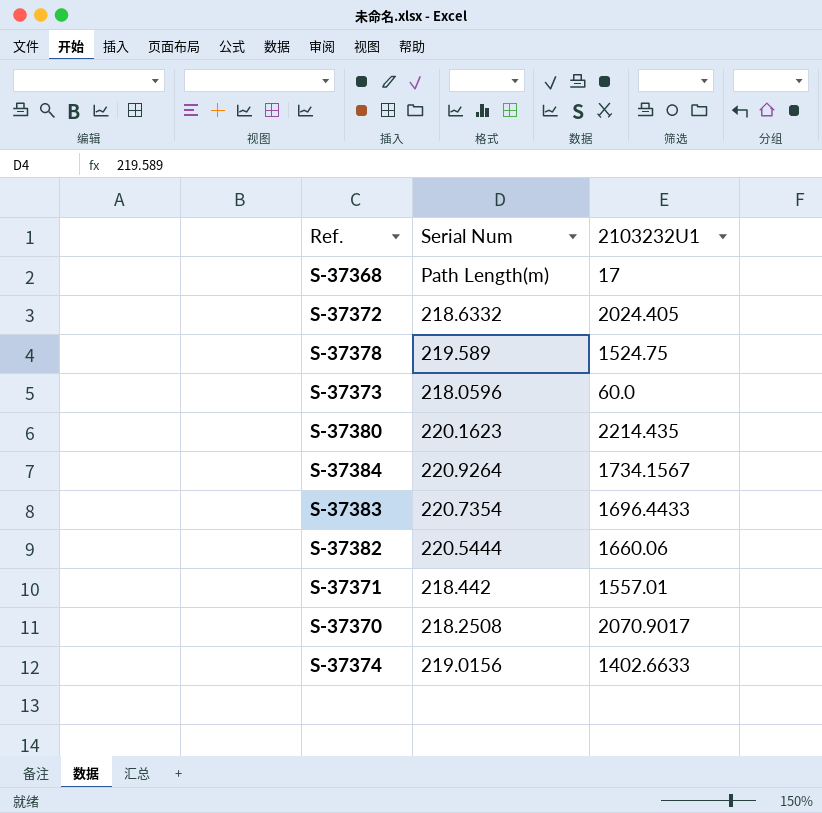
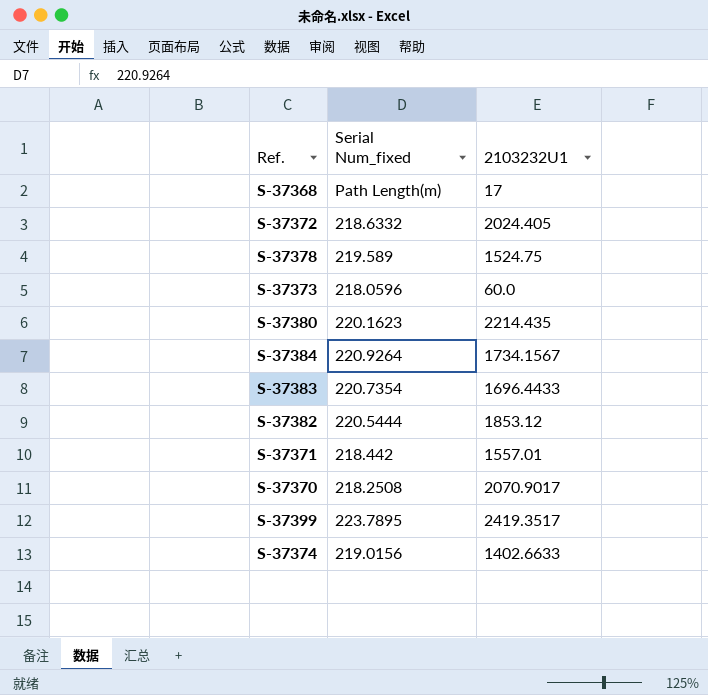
column name: Serial Num -> Serial Num_fixed
S-37382 | 2103232U1: 1660.06 -> 1853.12
row S-37399: none -> 223.7895 | 2419.3517

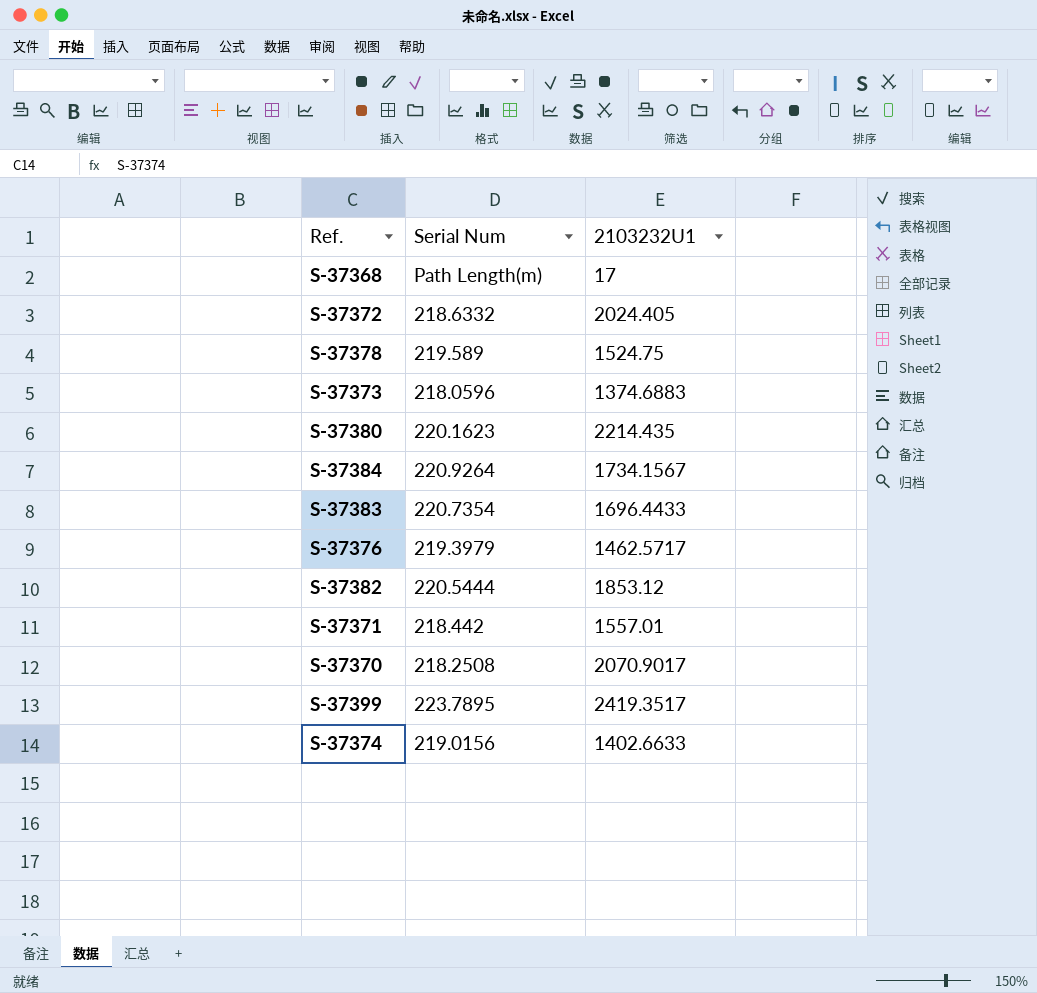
column name: Serial Num_fixed -> Serial Num
S-37373 | 2103232U1: 60.0 -> 1374.6883
row S-37376: none -> 219.3979 | 1462.5717

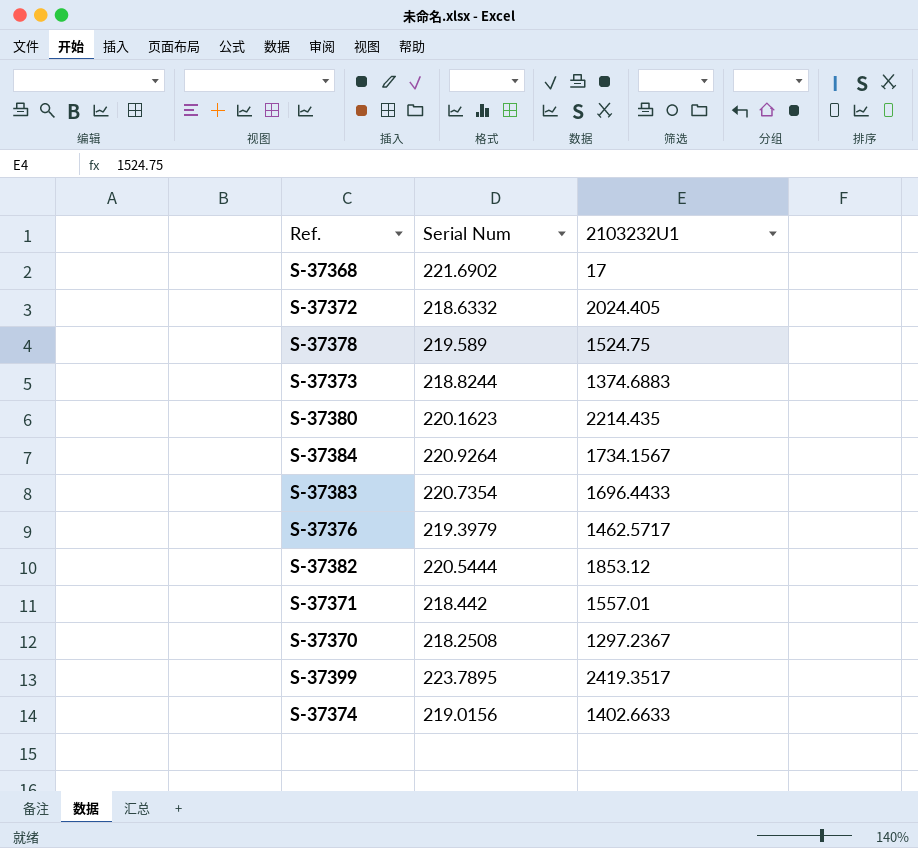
S-37368 | Serial Num: Path Length(m) -> 221.6902
S-37373 | Serial Num: 218.0596 -> 218.8244
S-37370 | 2103232U1: 2070.9017 -> 1297.2367

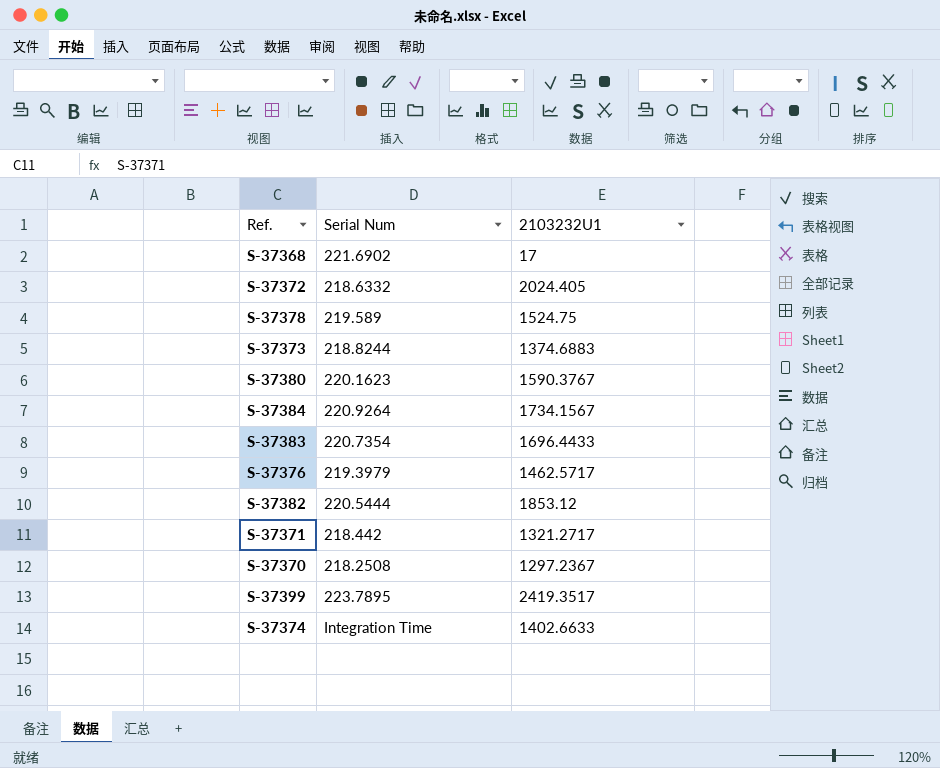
S-37380 | 2103232U1: 2214.435 -> 1590.3767
S-37371 | 2103232U1: 1557.01 -> 1321.2717
S-37374 | Serial Num: 219.0156 -> Integration Time

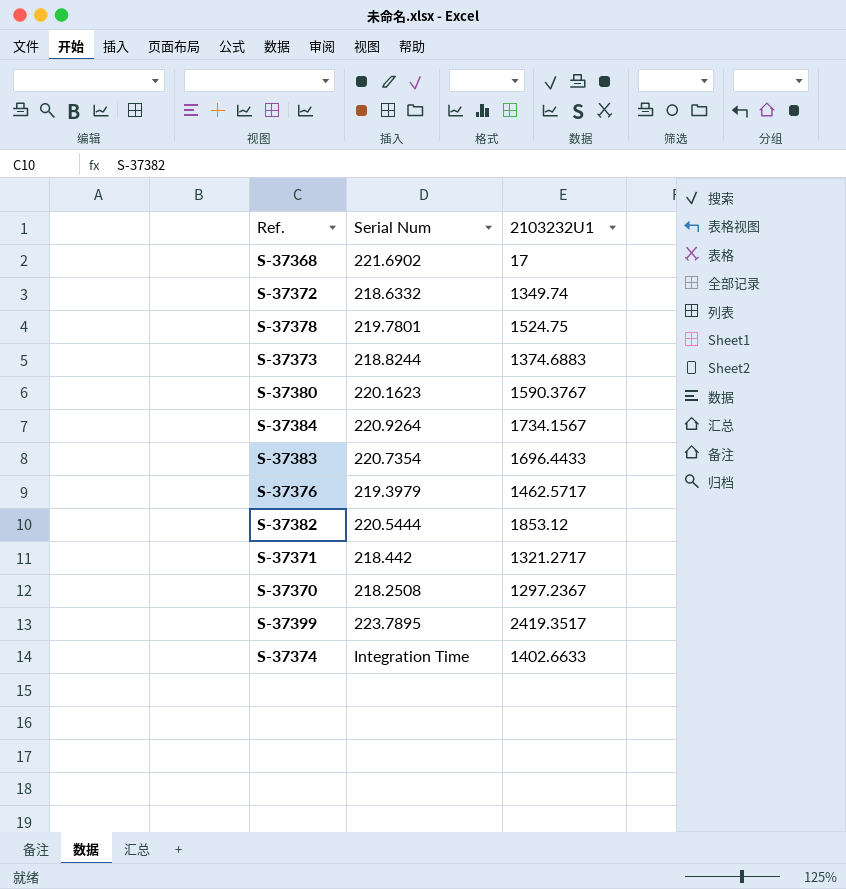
S-37372 | 2103232U1: 2024.405 -> 1349.74
S-37378 | Serial Num: 219.589 -> 219.7801

